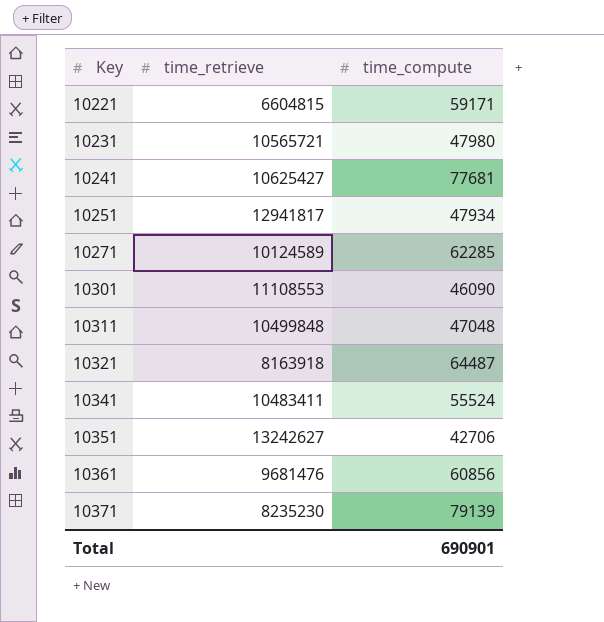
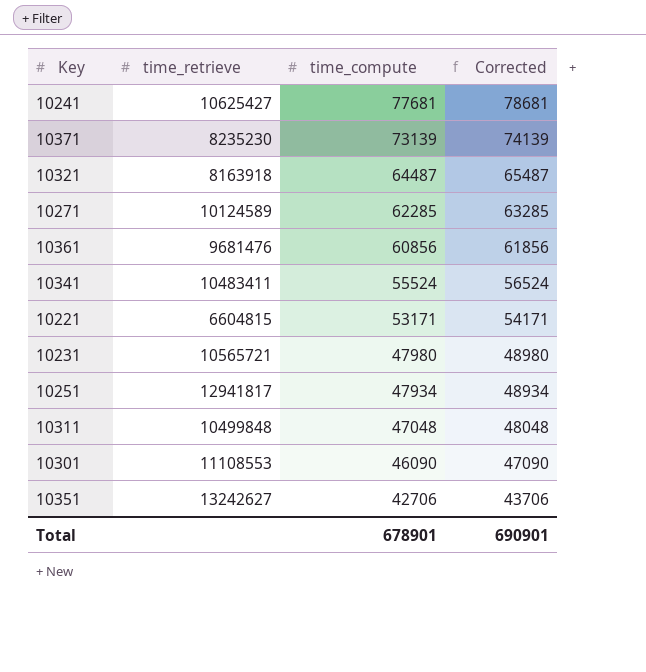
row order: Key ascending -> time_compute descending
column Corrected | formula: none -> [time_compute] + 1000
10371 | time_compute: 79139 -> 73139
10221 | time_compute: 59171 -> 53171
Total | time_compute: 690901 -> 678901

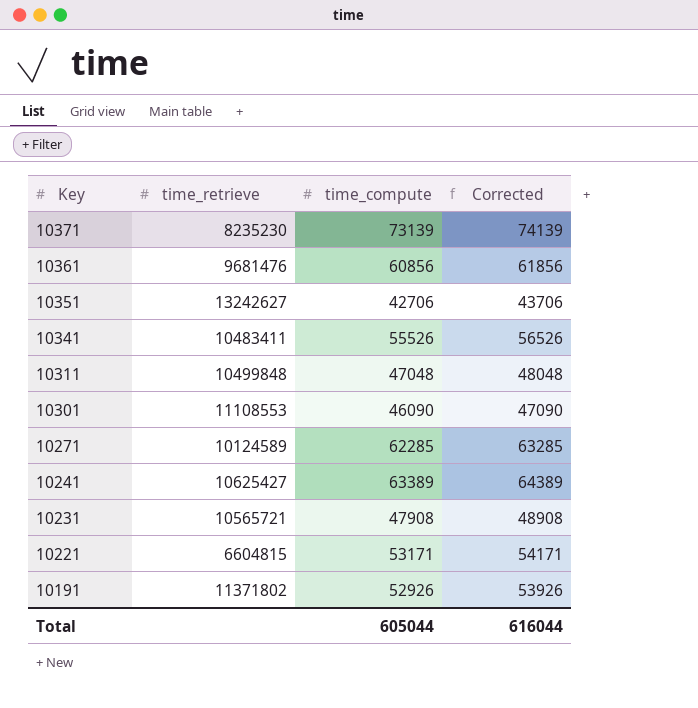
row order: time_compute descending -> Key descending
row 10321: 8163918 | 64487 | 65487 -> none
row 10251: 12941817 | 47934 | 48934 -> none
10341 | time_compute: 55524 -> 55526
10341 | Corrected: 56524 -> 56526
10241 | time_compute: 77681 -> 63389
10241 | Corrected: 78681 -> 64389
10231 | time_compute: 47980 -> 47908
10231 | Corrected: 48980 -> 48908
row 10191: none -> 11371802 | 52926 | 53926
Total | time_compute: 678901 -> 605044
Total | Corrected: 690901 -> 616044

